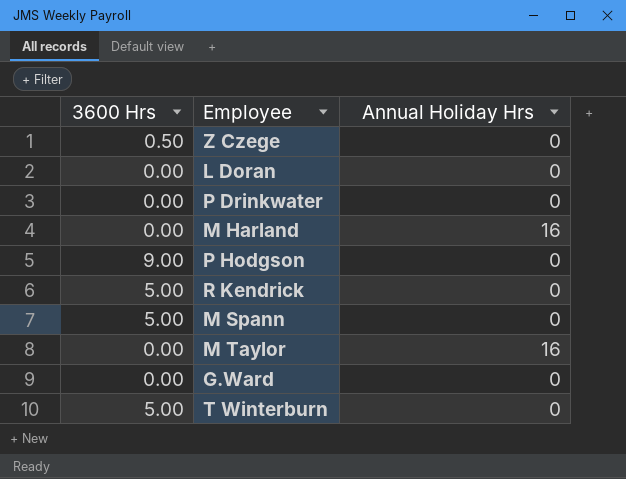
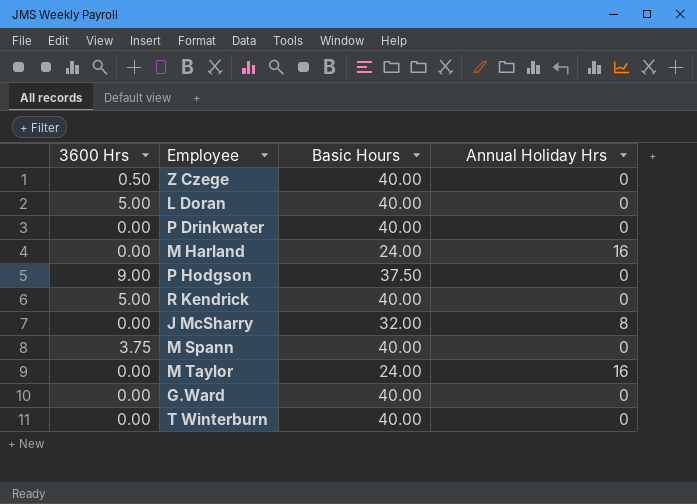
column Basic Hours | position: none -> 3
L Doran | 3600 Hrs: 0.00 -> 5.00
row J McSharry: none -> 0.00 | 32.00 | 8
M Spann | 3600 Hrs: 5.00 -> 3.75
T Winterburn | 3600 Hrs: 5.00 -> 0.00

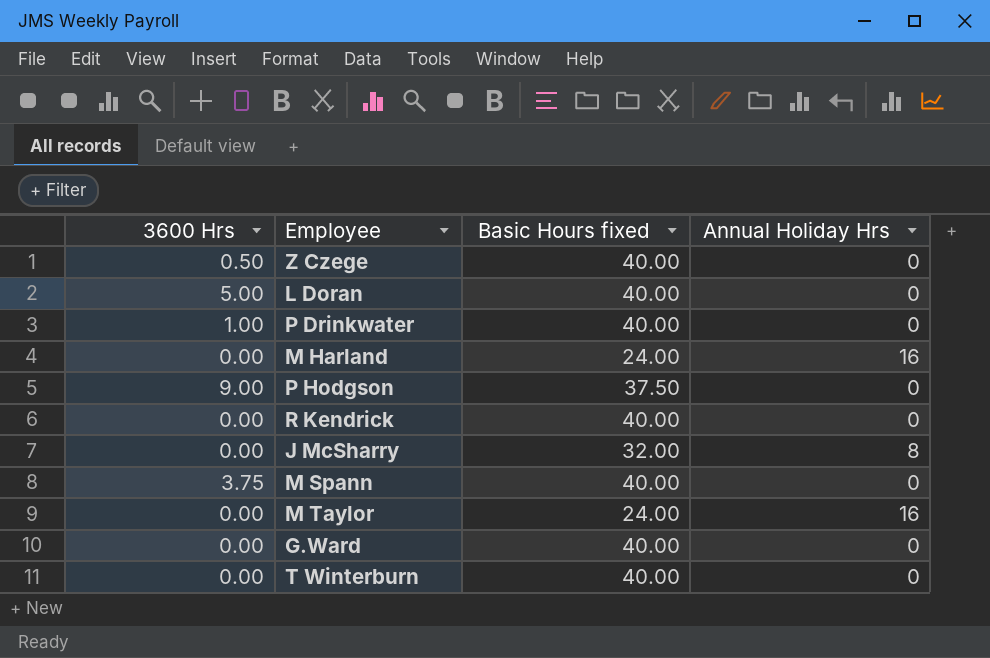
column name: Basic Hours -> Basic Hours fixed
P Drinkwater | 3600 Hrs: 0.00 -> 1.00
R Kendrick | 3600 Hrs: 5.00 -> 0.00

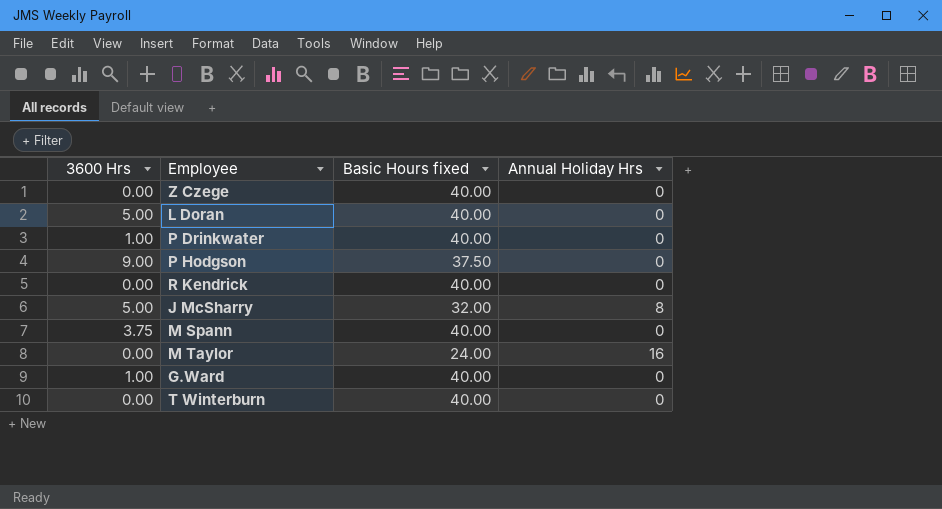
row M Harland: 0.00 | 24.00 | 16 -> none
Z Czege | 3600 Hrs: 0.50 -> 0.00
J McSharry | 3600 Hrs: 0.00 -> 5.00
G.Ward | 3600 Hrs: 0.00 -> 1.00

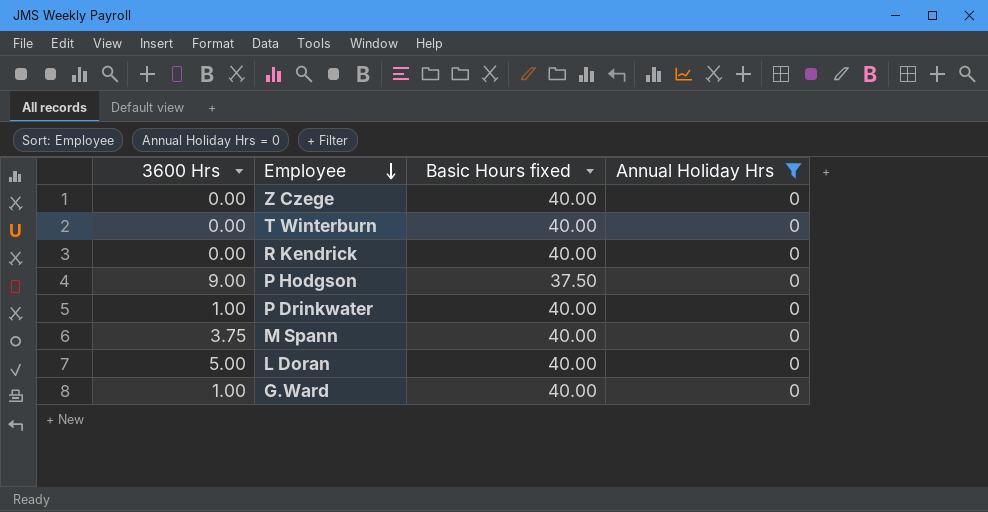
filter: none -> Annual Holiday Hrs = 0
row order: none -> Employee descending

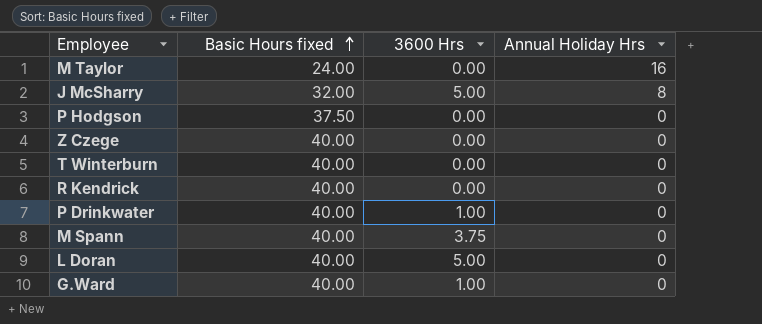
filter: Annual Holiday Hrs = 0 -> none
row order: Employee descending -> Basic Hours fixed ascending
column 3600 Hrs | position: 1 -> 3
P Hodgson | 3600 Hrs: 9.00 -> 0.00

